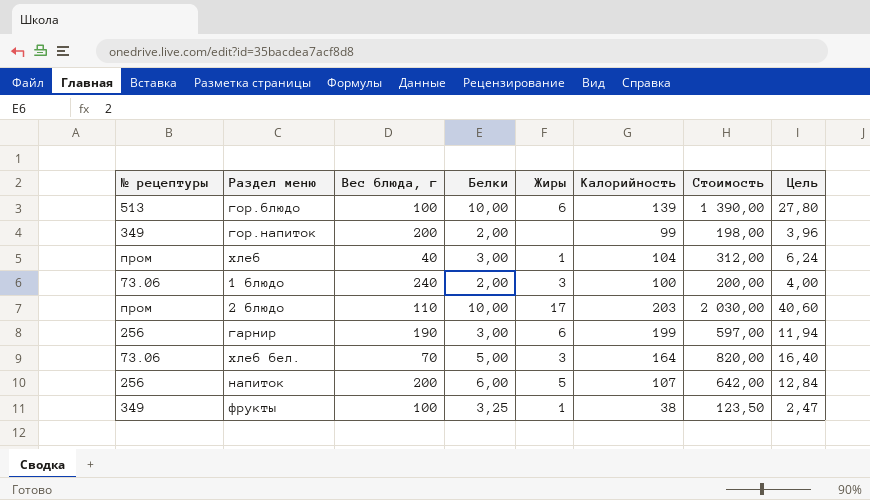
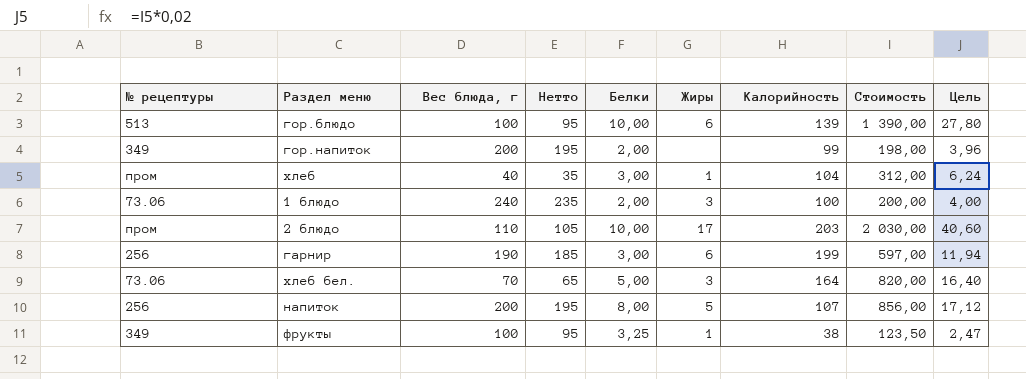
column Нетто | formula: none -> [Вес блюда, г] - 5
напиток | Белки: 6,00 -> 8,00
напиток | Стоимость: 642,00 -> 856,00
напиток | Цель: 12,84 -> 17,12

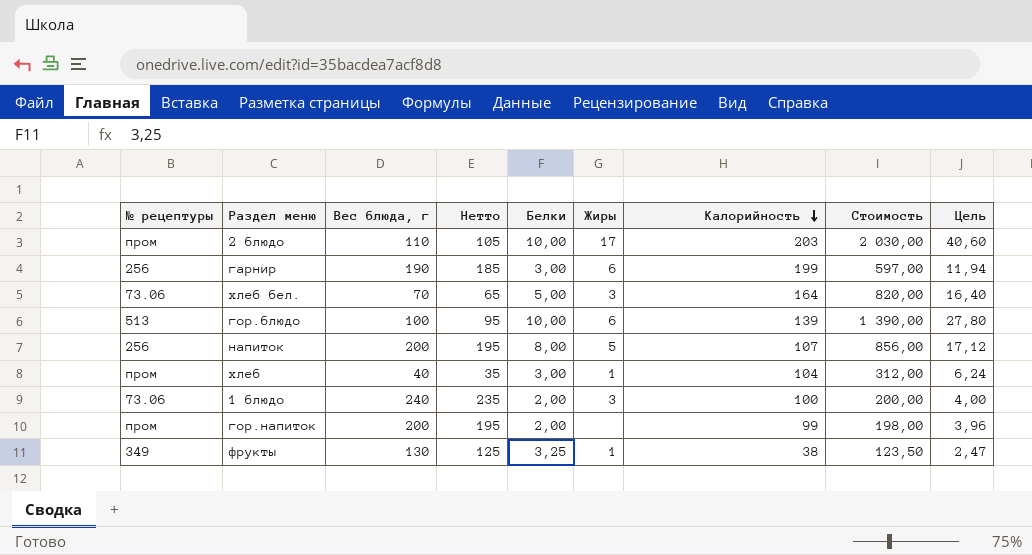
row order: none -> Калорийность descending
гор.напиток | № рецептуры: 349 -> пром
фрукты | Вес блюда, г: 100 -> 130
фрукты | Нетто: 95 -> 125

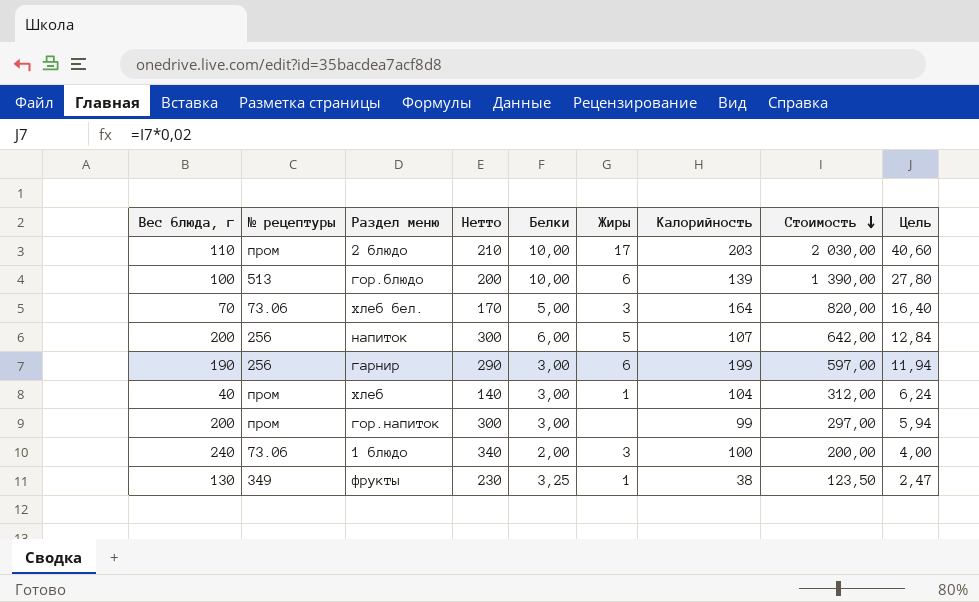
row order: Калорийность descending -> Стоимость descending
column Вес блюда, г | position: 3 -> 1
column Нетто | formula: [Вес блюда, г] - 5 -> [Вес блюда, г] + 100
напиток | Белки: 8,00 -> 6,00
напиток | Стоимость: 856,00 -> 642,00
напиток | Цель: 17,12 -> 12,84
гор.напиток | Белки: 2,00 -> 3,00
гор.напиток | Стоимость: 198,00 -> 297,00
гор.напиток | Цель: 3,96 -> 5,94

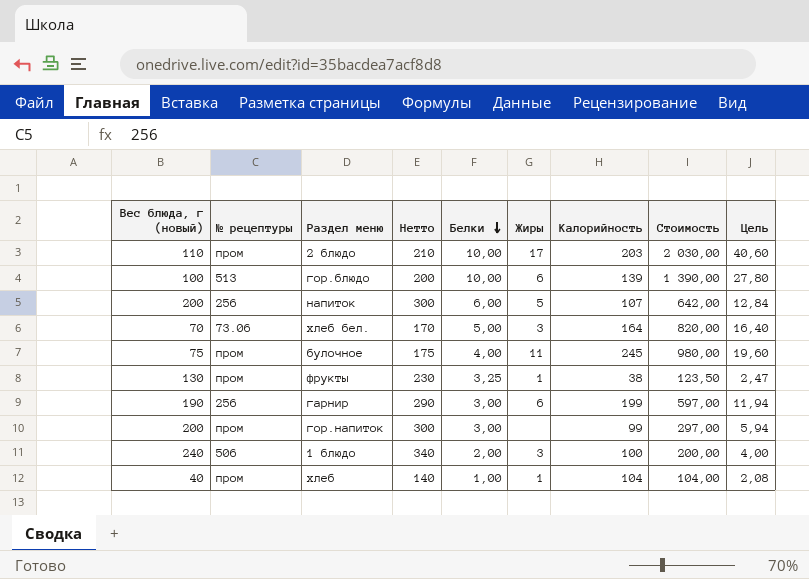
row order: Стоимость descending -> Белки descending
column name: Вес блюда, г -> Вес блюда, г (новый)
row булочное: none -> 75 | пром | 175 | 4,00 | 11 | 245 | 980,00 | 19,60
фрукты | № рецептуры: 349 -> пром
1 блюдо | № рецептуры: 73.06 -> 506
хлеб | Белки: 3,00 -> 1,00
хлеб | Стоимость: 312,00 -> 104,00
хлеб | Цель: 6,24 -> 2,08

